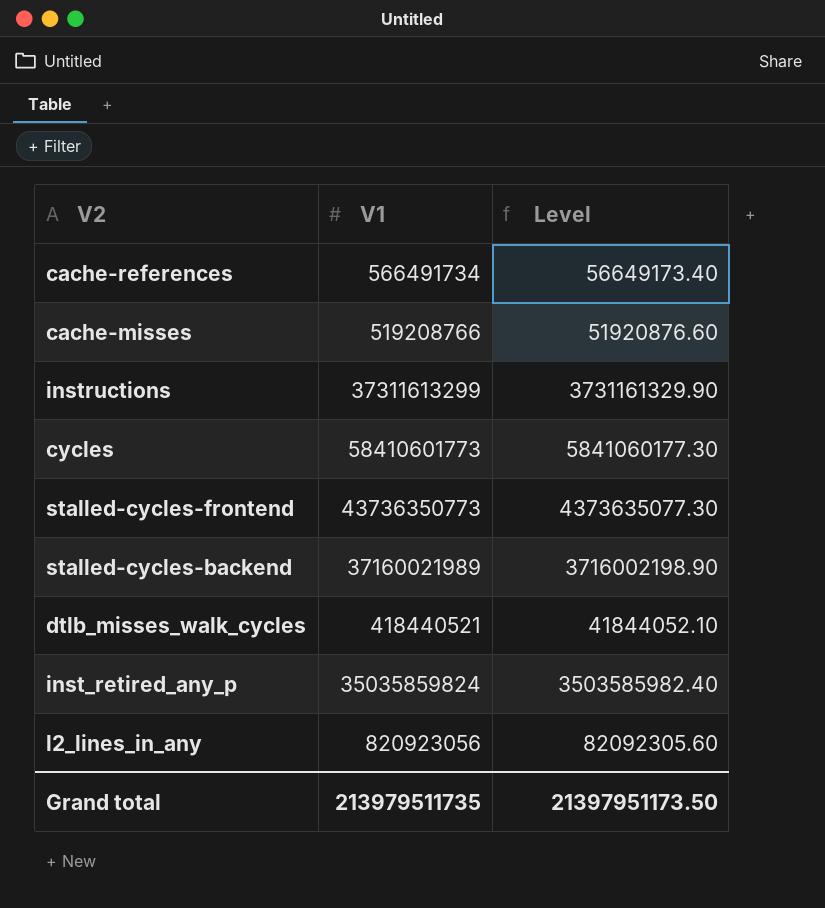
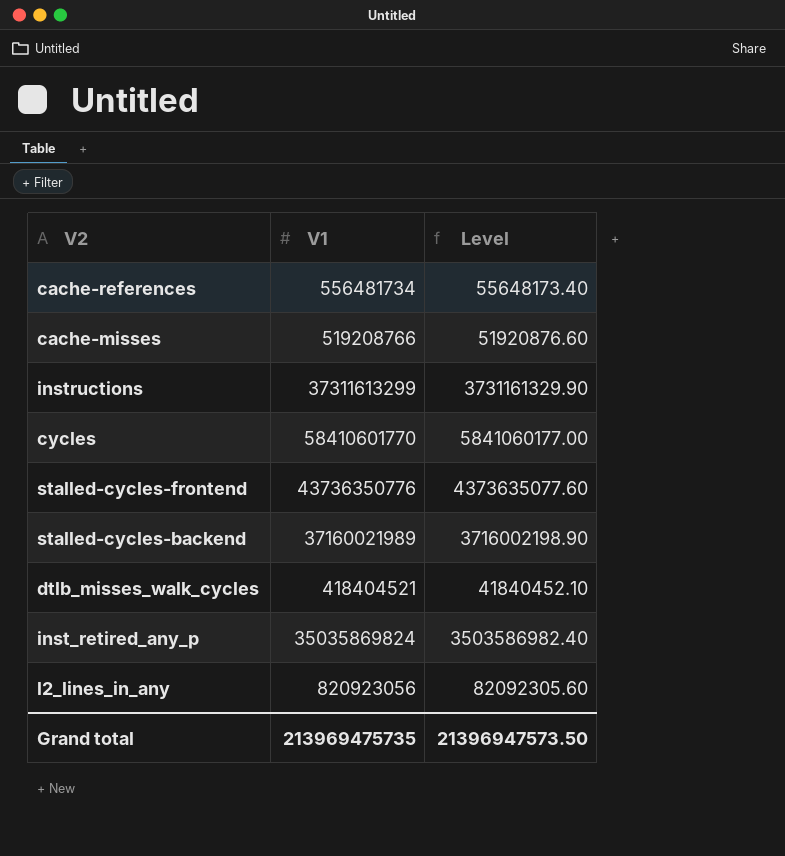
cache-references | V1: 566491734 -> 556481734
cache-references | Level: 56649173.40 -> 55648173.40
cycles | V1: 58410601773 -> 58410601770
cycles | Level: 5841060177.30 -> 5841060177.00
stalled-cycles-frontend | V1: 43736350773 -> 43736350776
stalled-cycles-frontend | Level: 4373635077.30 -> 4373635077.60
dtlb_misses_walk_cycles | V1: 418440521 -> 418404521
dtlb_misses_walk_cycles | Level: 41844052.10 -> 41840452.10
inst_retired_any_p | V1: 35035859824 -> 35035869824
inst_retired_any_p | Level: 3503585982.40 -> 3503586982.40
Grand total | V1: 213979511735 -> 213969475735
Grand total | Level: 21397951173.50 -> 21396947573.50

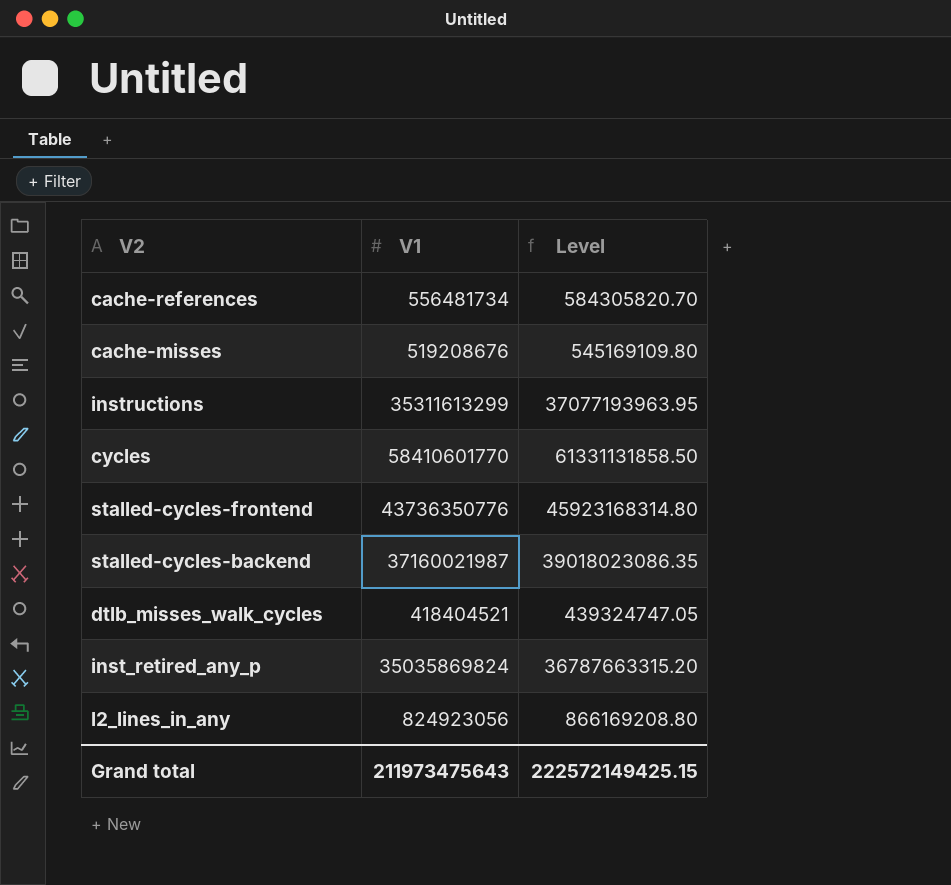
column Level | formula: [V1] * 0.1 -> [V1] * 1.05
cache-misses | V1: 519208766 -> 519208676
instructions | V1: 37311613299 -> 35311613299
stalled-cycles-backend | V1: 37160021989 -> 37160021987
l2_lines_in_any | V1: 820923056 -> 824923056
Grand total | V1: 213969475735 -> 211973475643
Grand total | Level: 21396947573.50 -> 222572149425.15

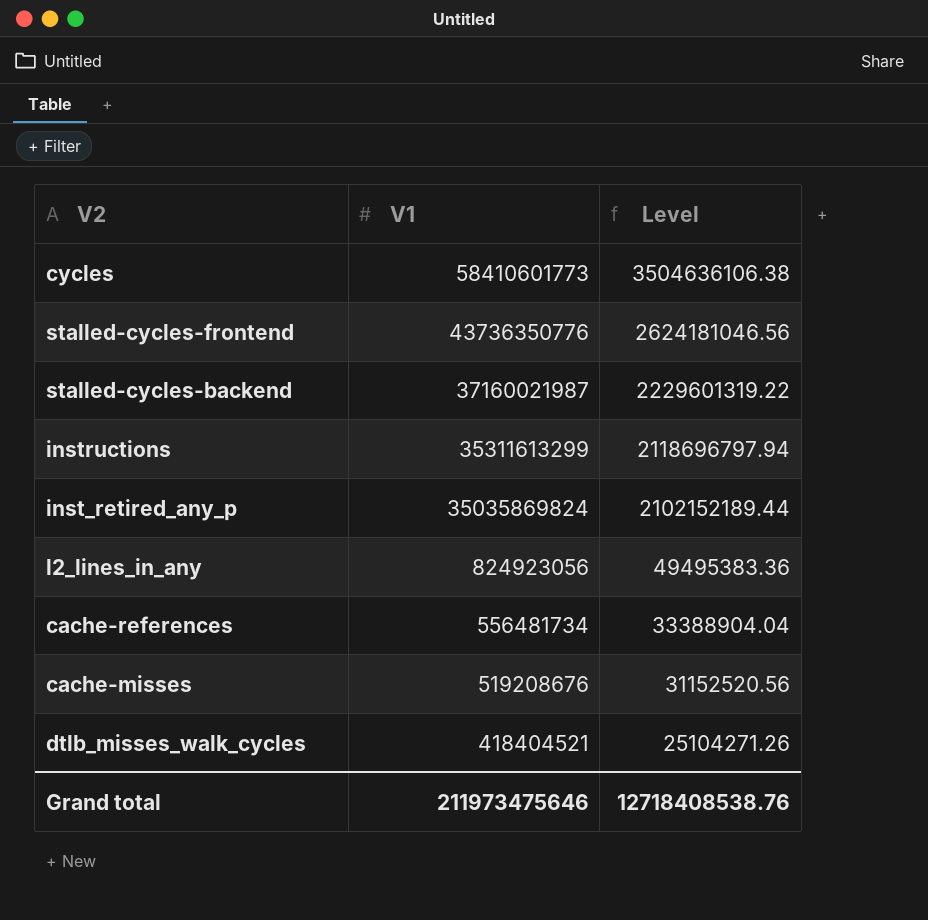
row order: none -> V1 descending
column Level | formula: [V1] * 1.05 -> [V1] * 0.06
cycles | V1: 58410601770 -> 58410601773
Grand total | V1: 211973475643 -> 211973475646
Grand total | Level: 222572149425.15 -> 12718408538.76

